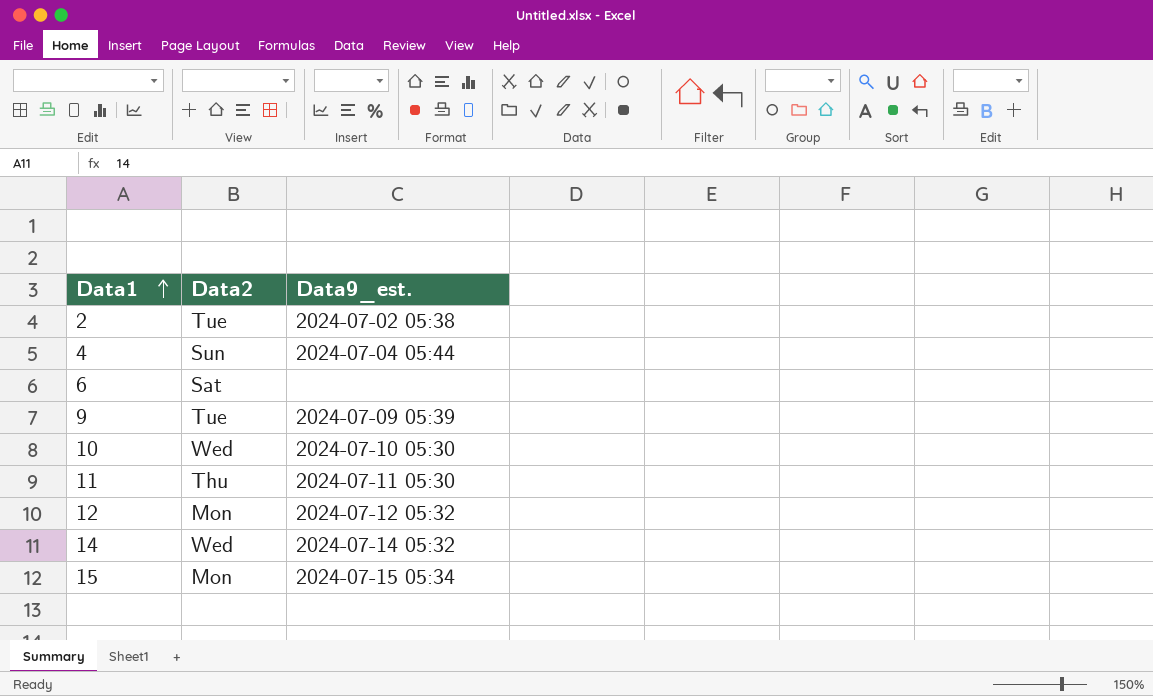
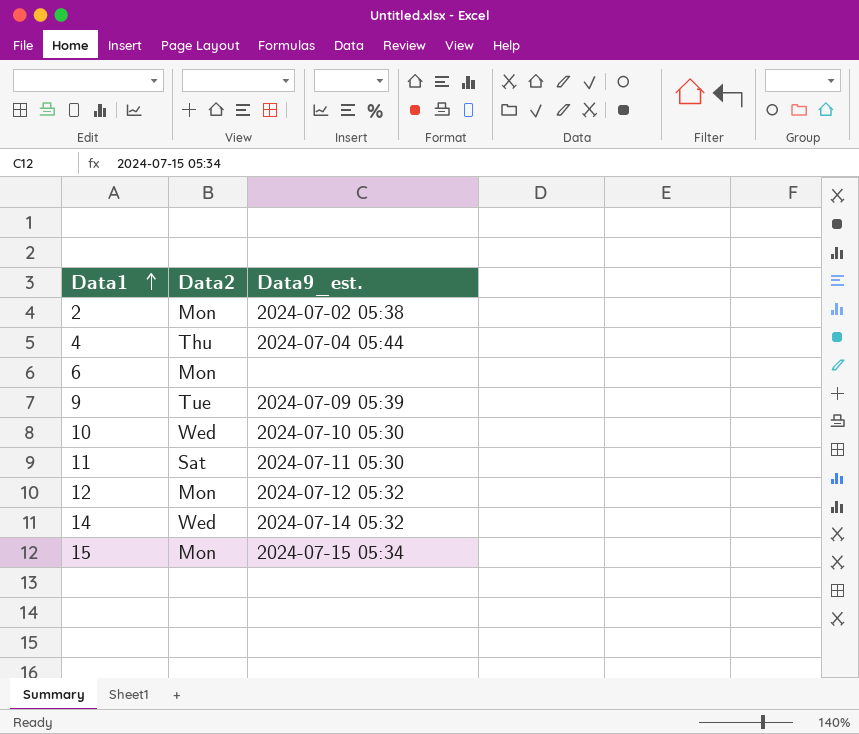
2 | Data2: Tue -> Mon
4 | Data2: Sun -> Thu
6 | Data2: Sat -> Mon
11 | Data2: Thu -> Sat

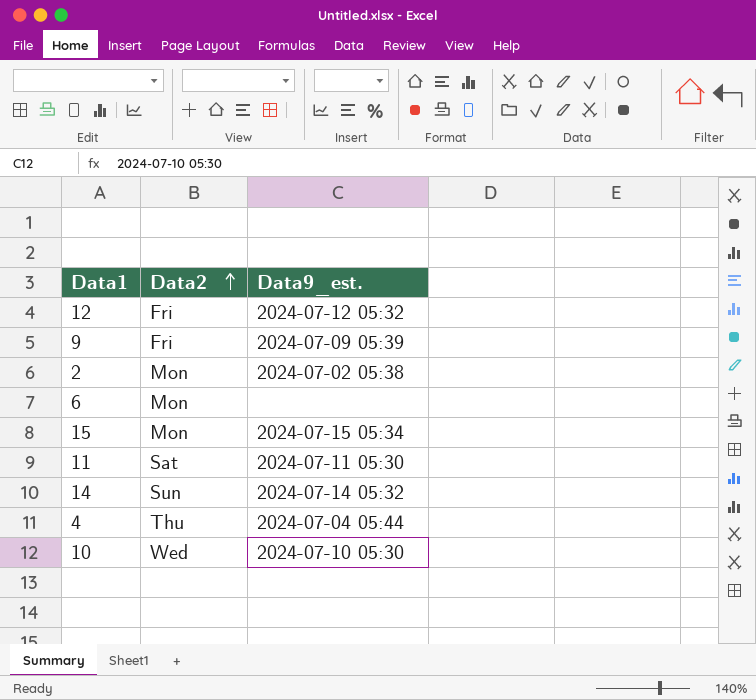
row order: Data1 ascending -> Data2 ascending
12 | Data2: Mon -> Fri
9 | Data2: Tue -> Fri
14 | Data2: Wed -> Sun

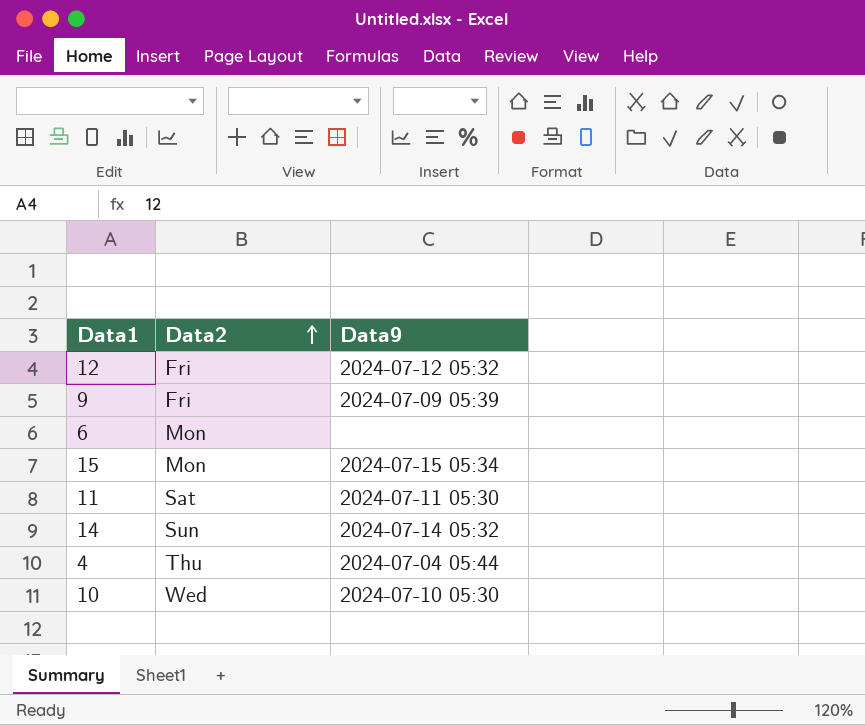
column name: Data9_est. -> Data9
row 2: Mon | 2024-07-02 05:38 -> none

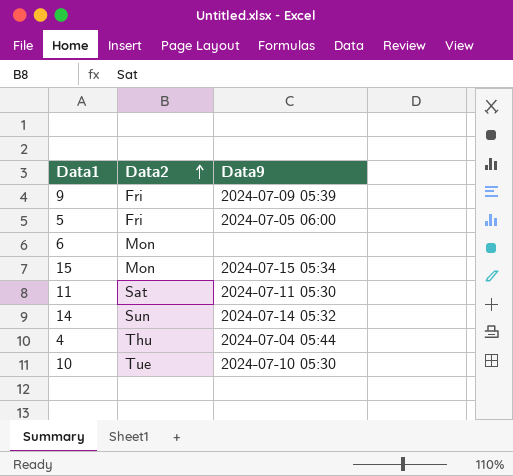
row 12: Fri | 2024-07-12 05:32 -> none
row 5: none -> Fri | 2024-07-05 06:00
10 | Data2: Wed -> Tue

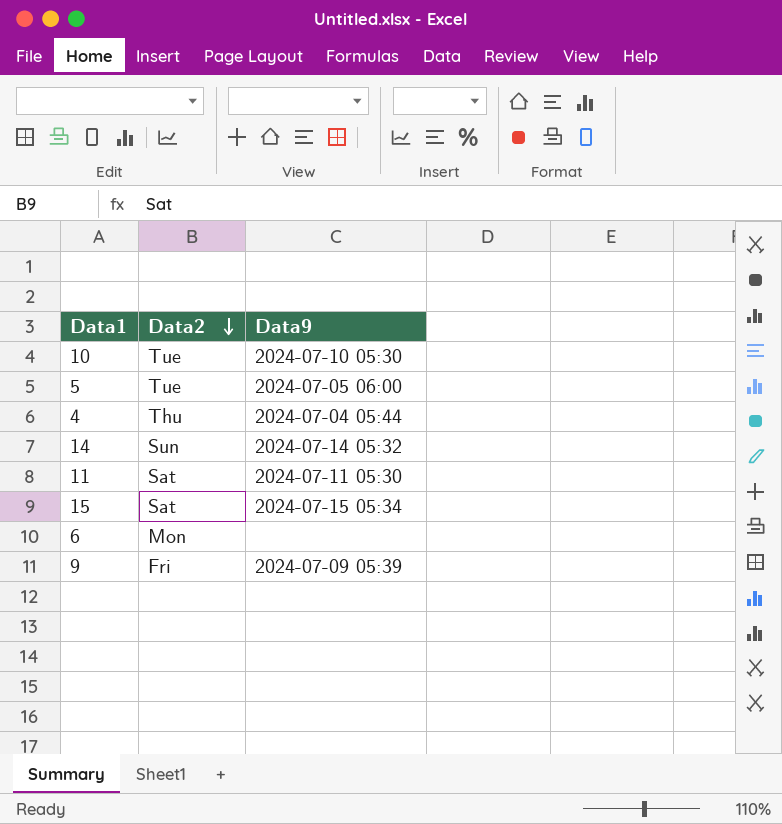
row order: Data2 ascending -> Data2 descending
5 | Data2: Fri -> Tue
15 | Data2: Mon -> Sat

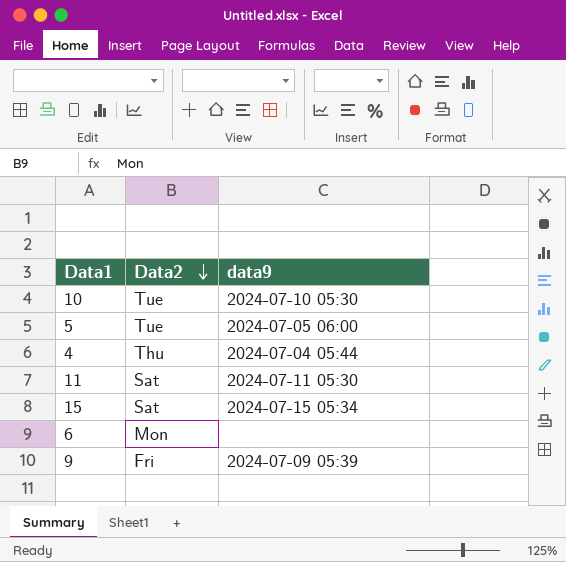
column name: Data9 -> data9
row 14: Sun | 2024-07-14 05:32 -> none

